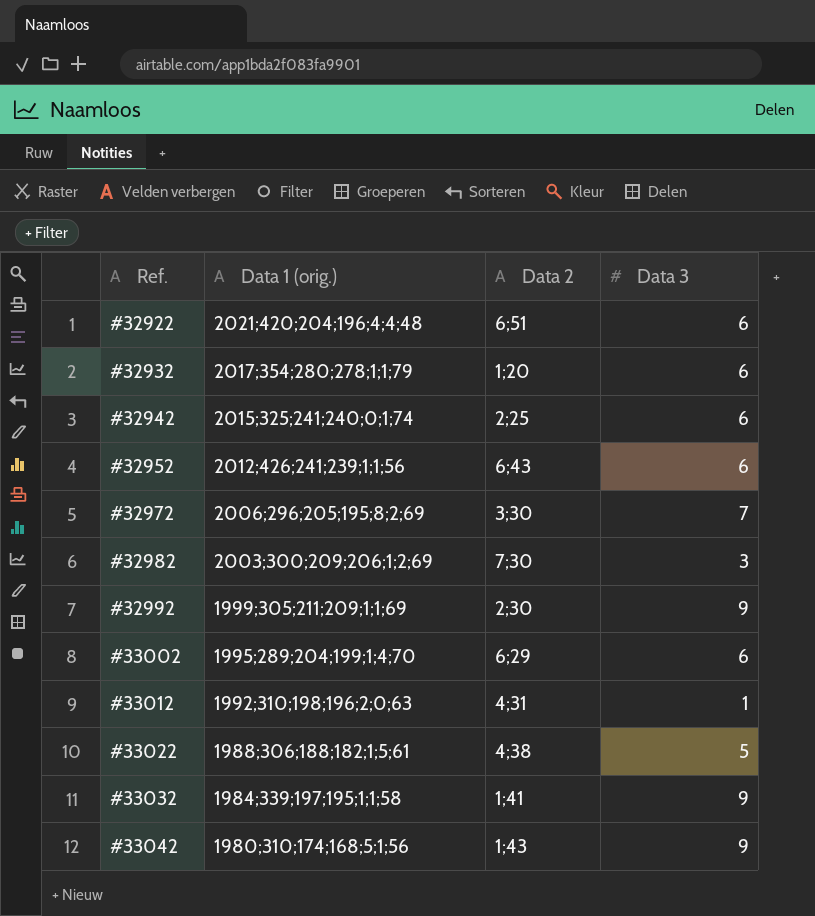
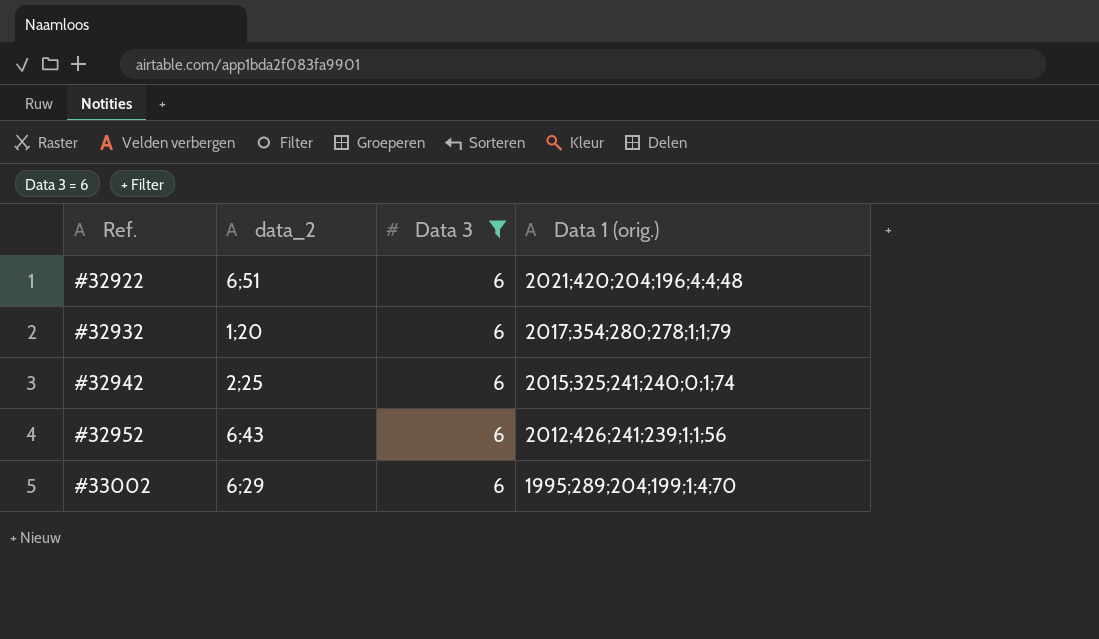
filter: none -> Data 3 = 6
column name: Data 2 -> data_2
column Data 1 (orig.) | position: 2 -> 4

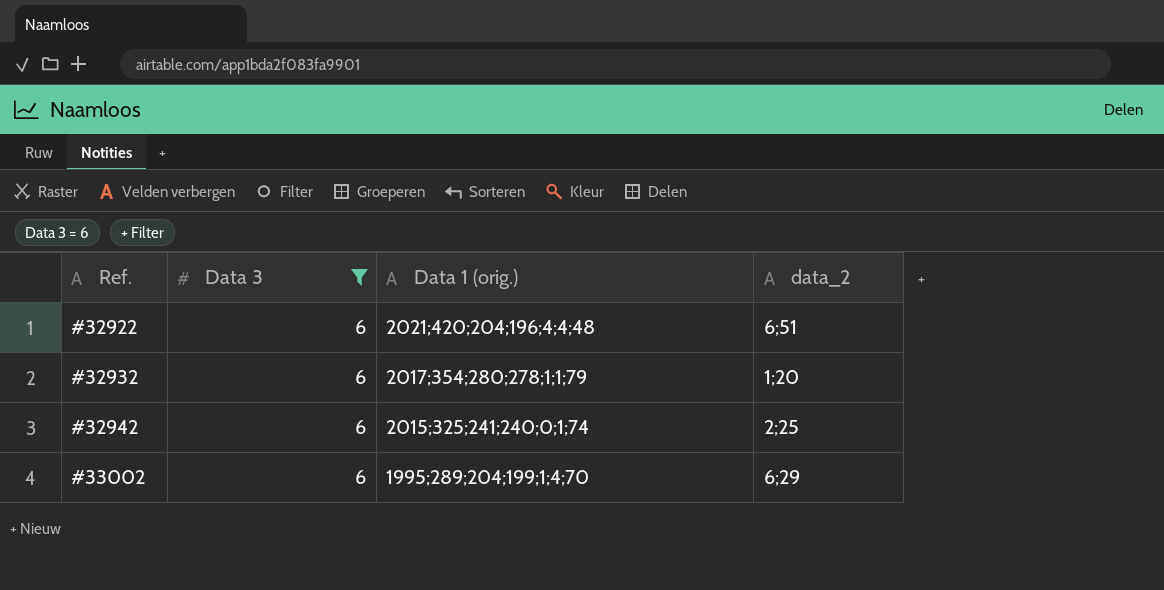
column data_2 | position: 2 -> 4
row #32952: 6;43 | 6 | 2012;426;241;239;1;1;56 -> none

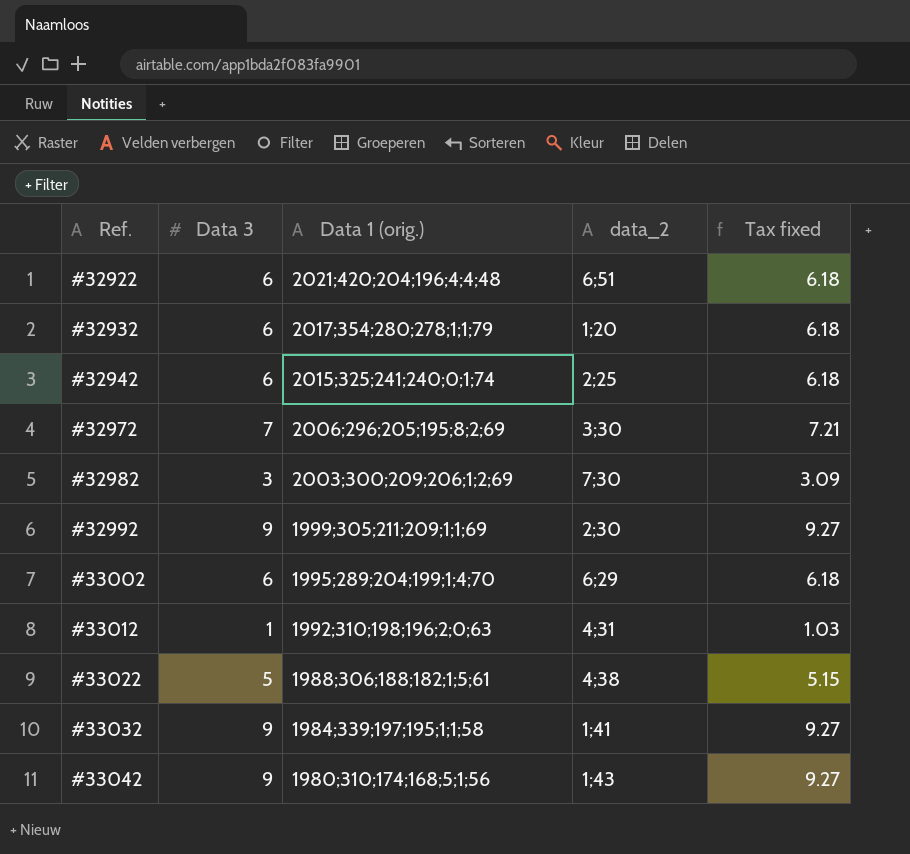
filter: Data 3 = 6 -> none
column Tax fixed | formula: none -> [Data 3] * 1.03

